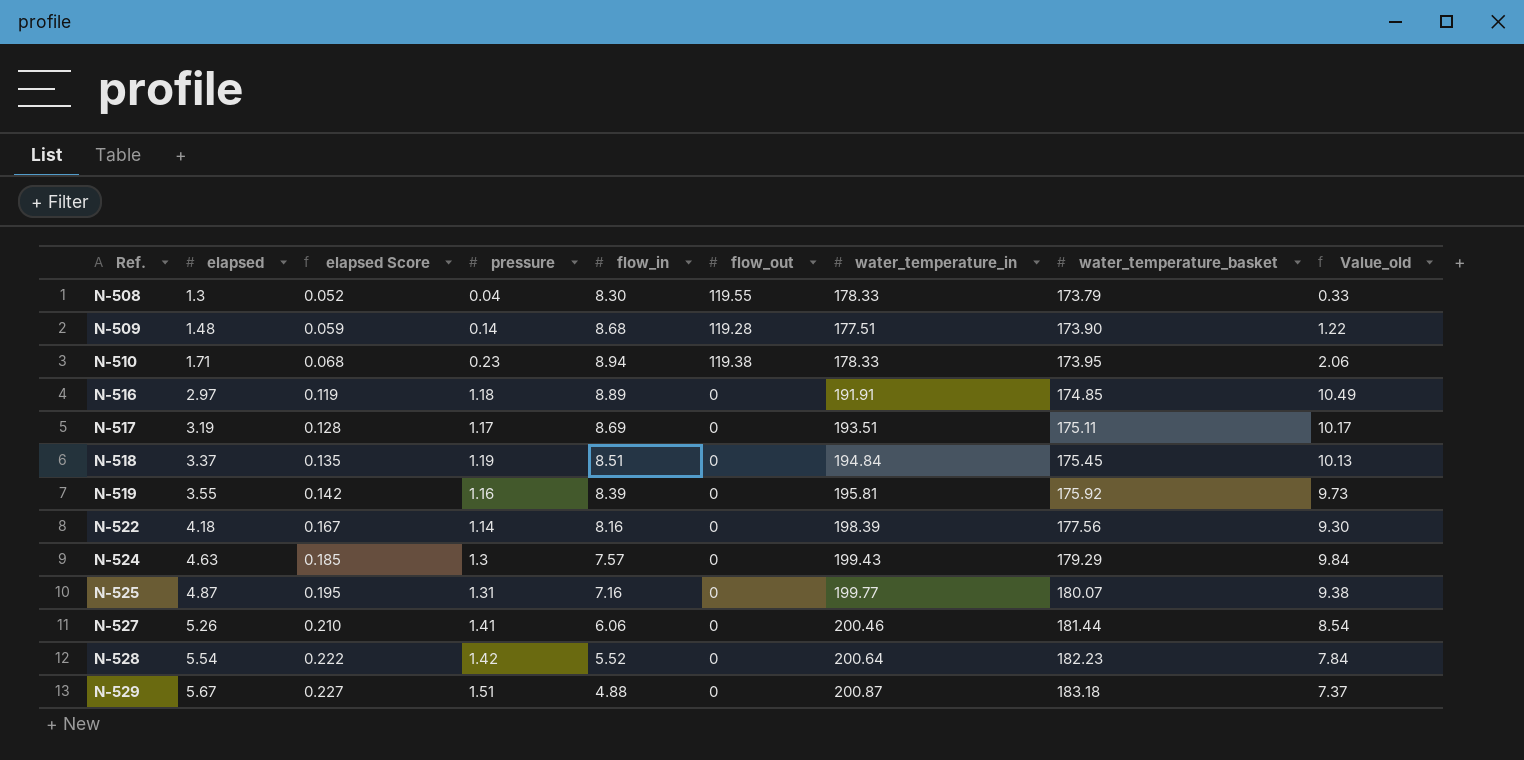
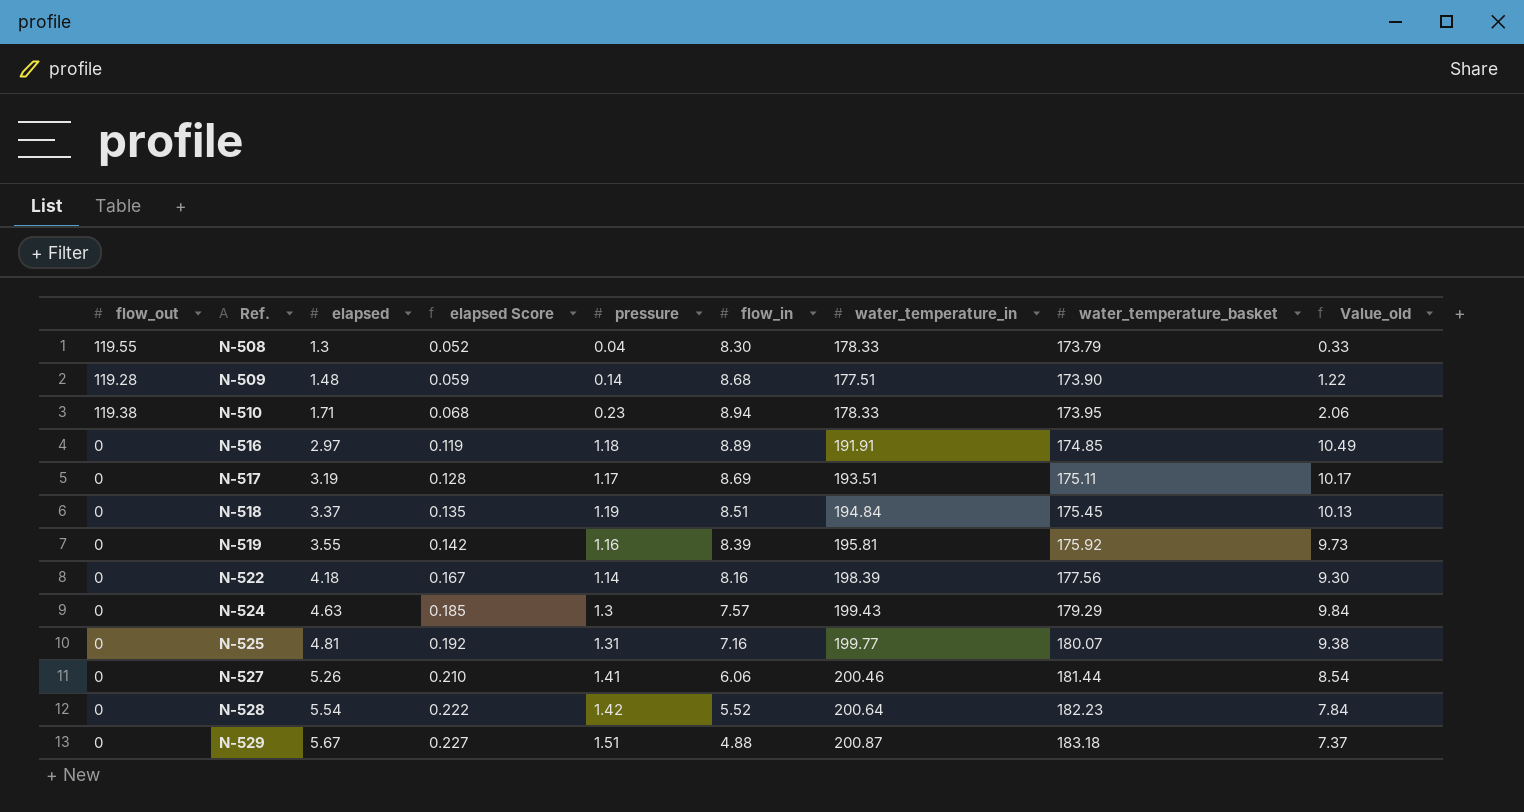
column flow_out | position: 6 -> 1
N-525 | elapsed: 4.87 -> 4.81
N-525 | elapsed Score: 0.195 -> 0.192

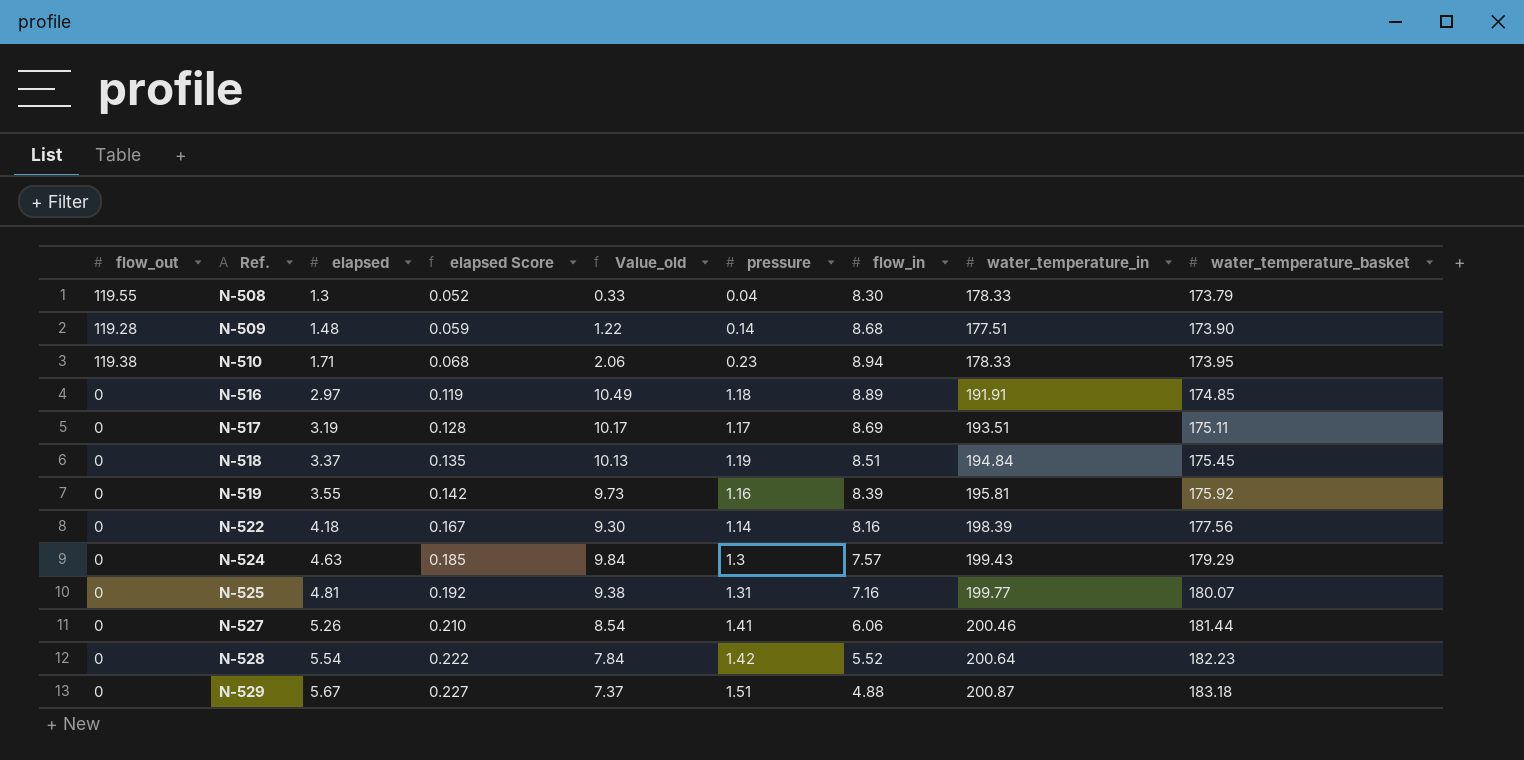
column Value_old | position: 9 -> 5

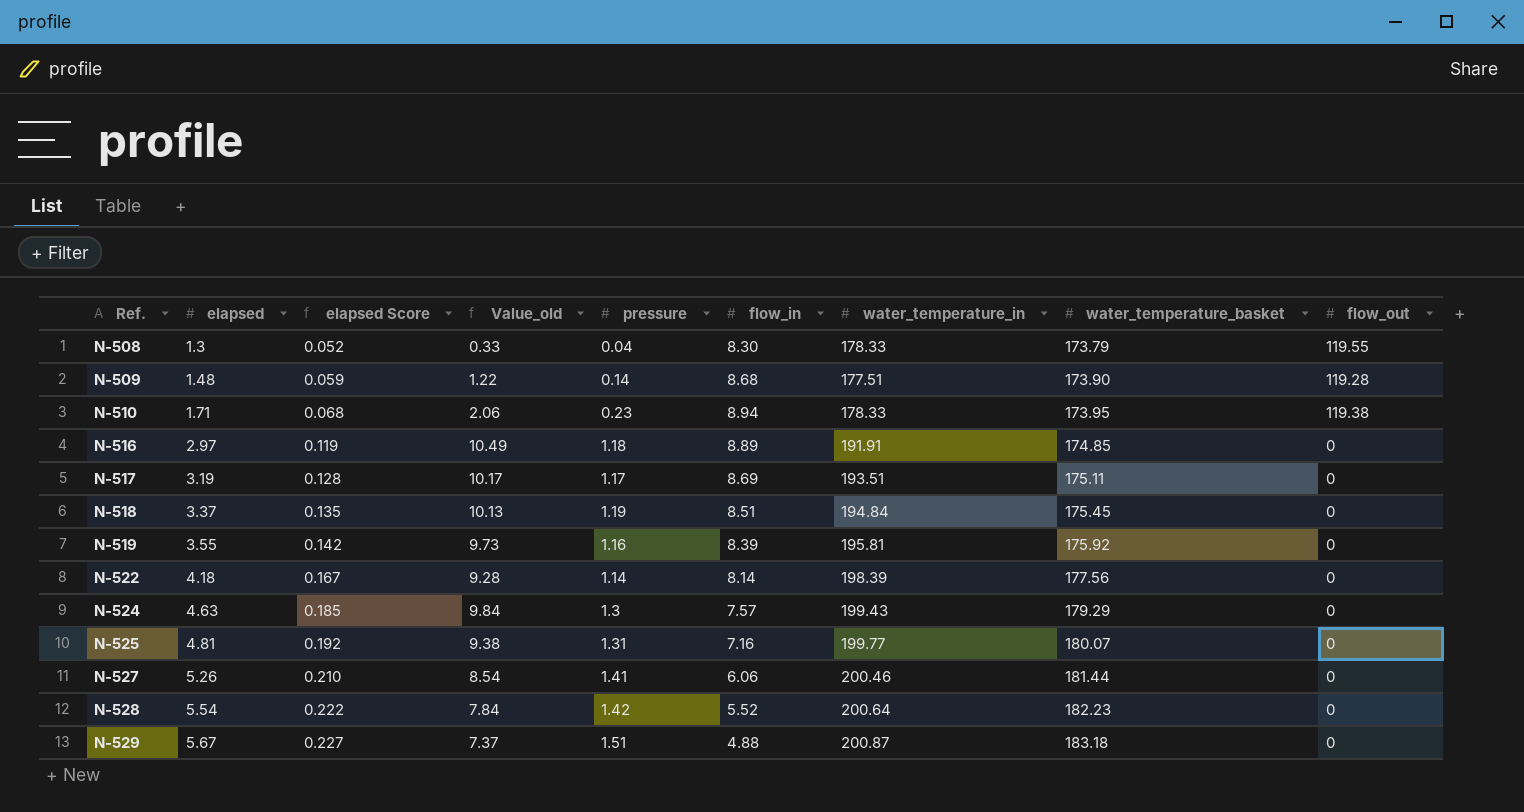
column flow_out | position: 1 -> 9
N-522 | Value_old: 9.30 -> 9.28
N-522 | flow_in: 8.16 -> 8.14

